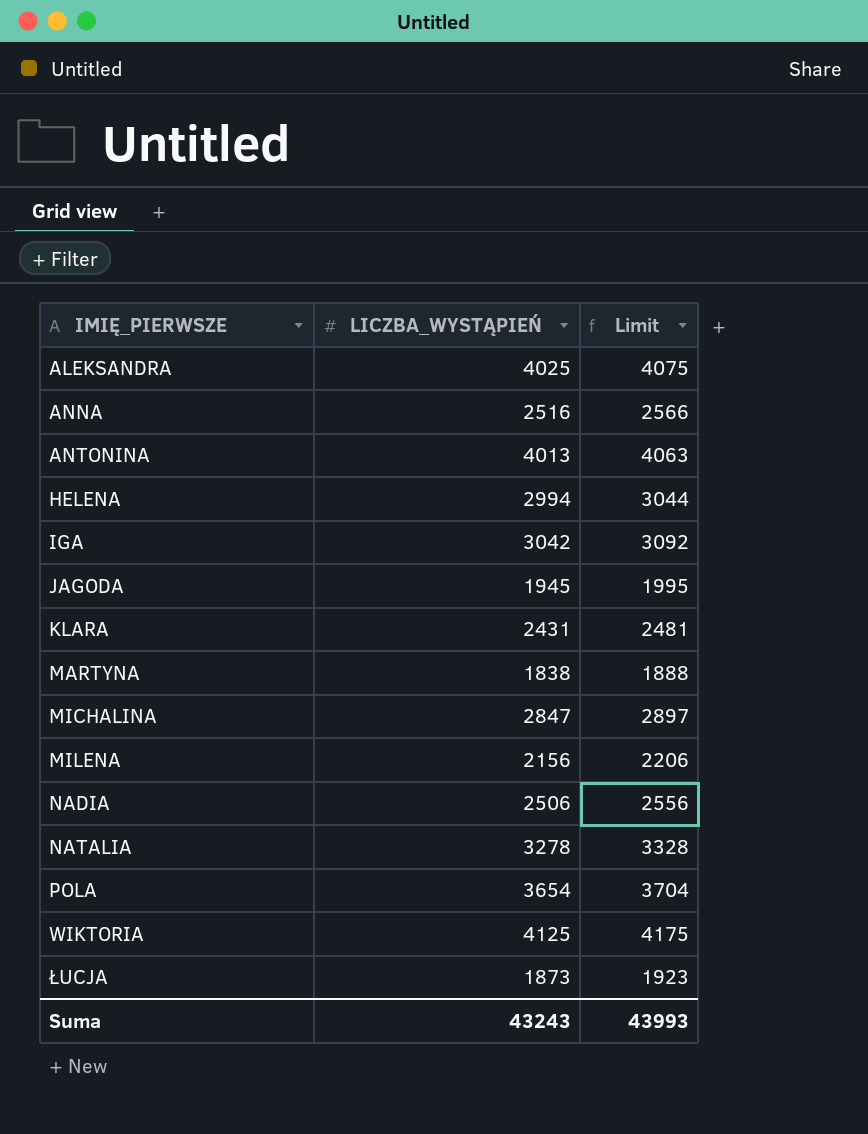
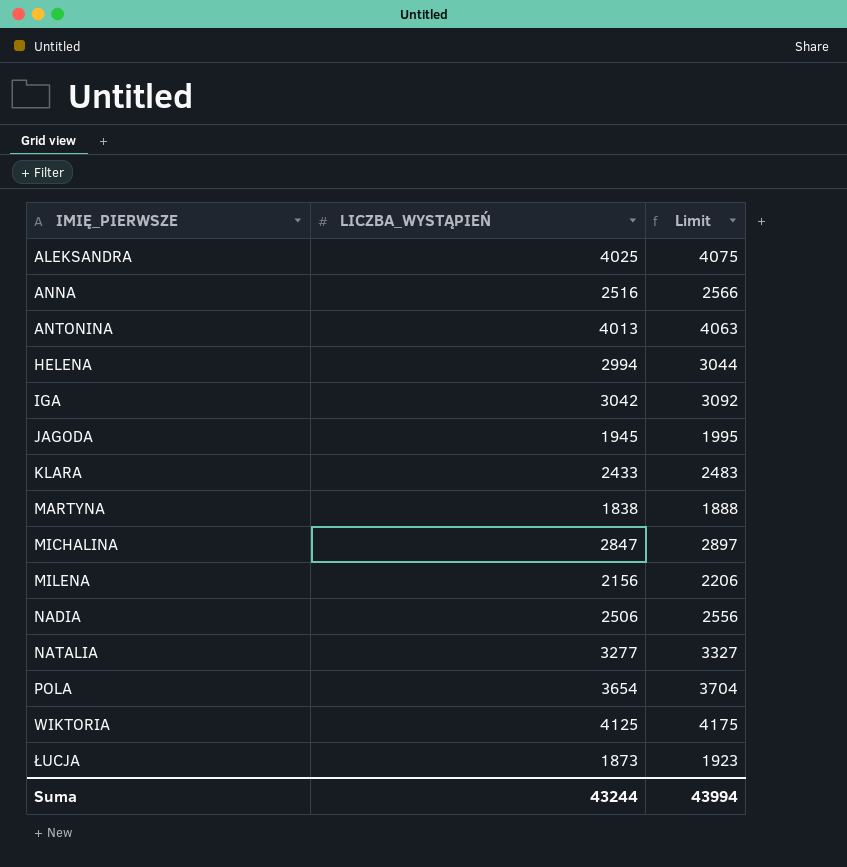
KLARA | LICZBA_WYSTĄPIEŃ: 2431 -> 2433
KLARA | Limit: 2481 -> 2483
NATALIA | LICZBA_WYSTĄPIEŃ: 3278 -> 3277
NATALIA | Limit: 3328 -> 3327
Suma | LICZBA_WYSTĄPIEŃ: 43243 -> 43244
Suma | Limit: 43993 -> 43994

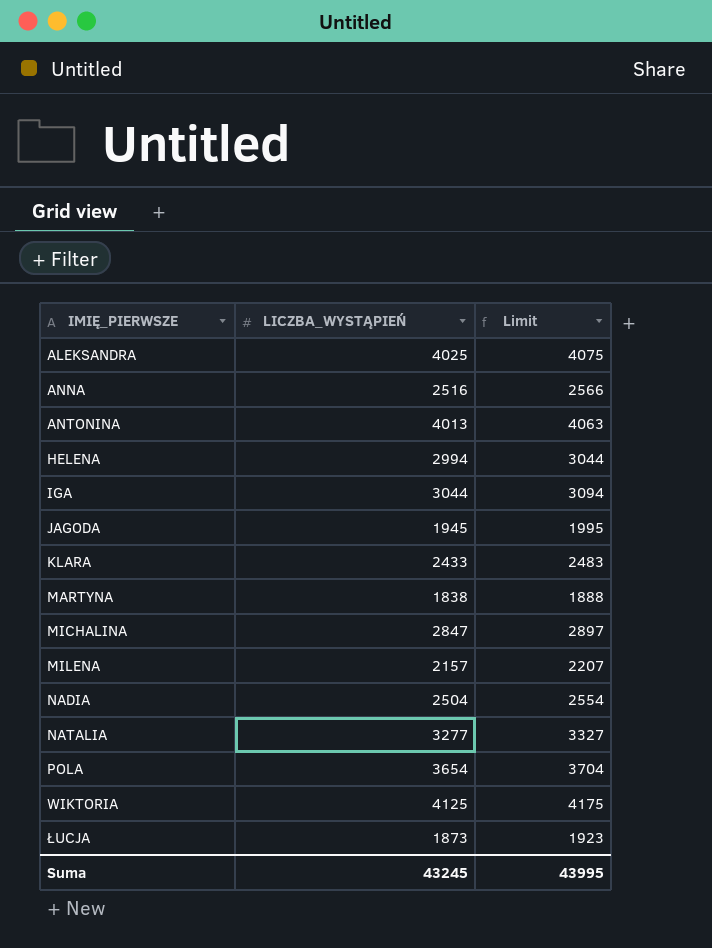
IGA | LICZBA_WYSTĄPIEŃ: 3042 -> 3044
IGA | Limit: 3092 -> 3094
MILENA | LICZBA_WYSTĄPIEŃ: 2156 -> 2157
MILENA | Limit: 2206 -> 2207
NADIA | LICZBA_WYSTĄPIEŃ: 2506 -> 2504
NADIA | Limit: 2556 -> 2554
Suma | LICZBA_WYSTĄPIEŃ: 43244 -> 43245
Suma | Limit: 43994 -> 43995

